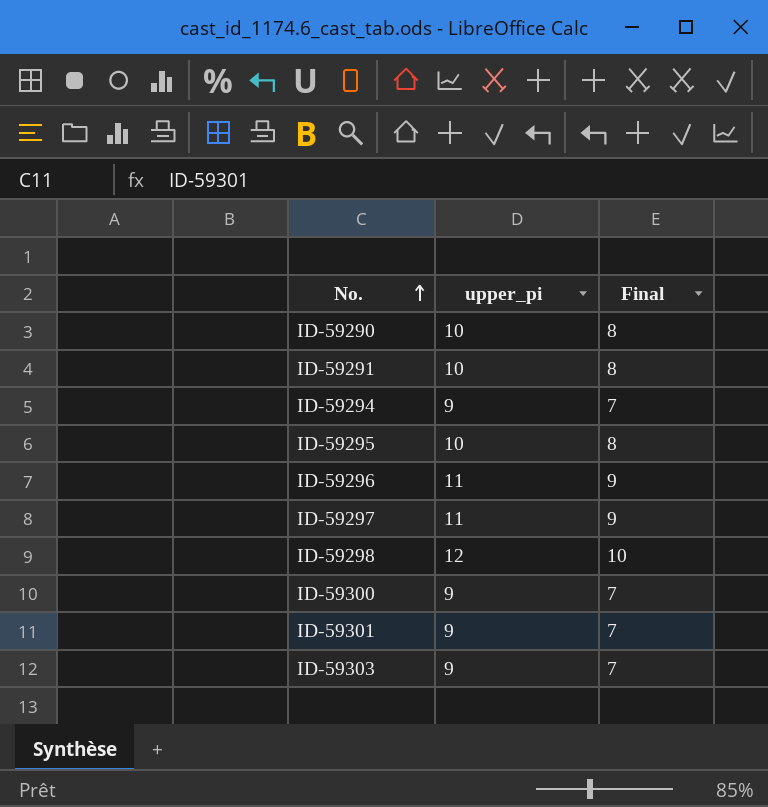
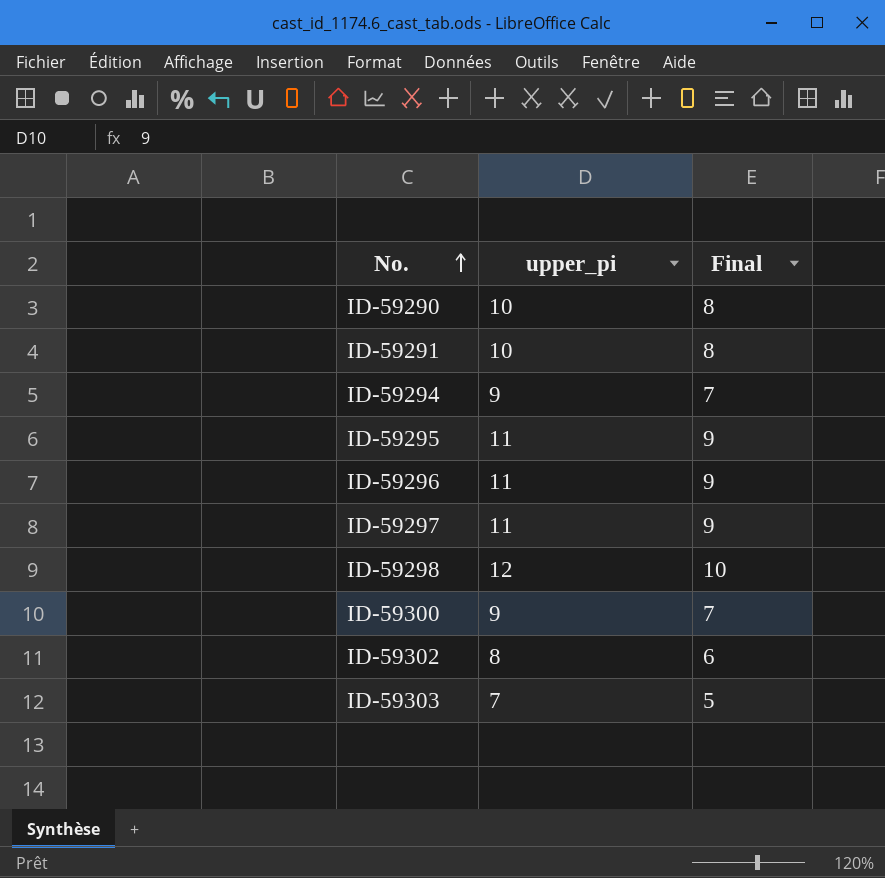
row ID-59301: 9 | 7 -> none
ID-59295 | upper_pi: 10 -> 11
ID-59295 | Final: 8 -> 9
row ID-59302: none -> 8 | 6
ID-59303 | upper_pi: 9 -> 7
ID-59303 | Final: 7 -> 5

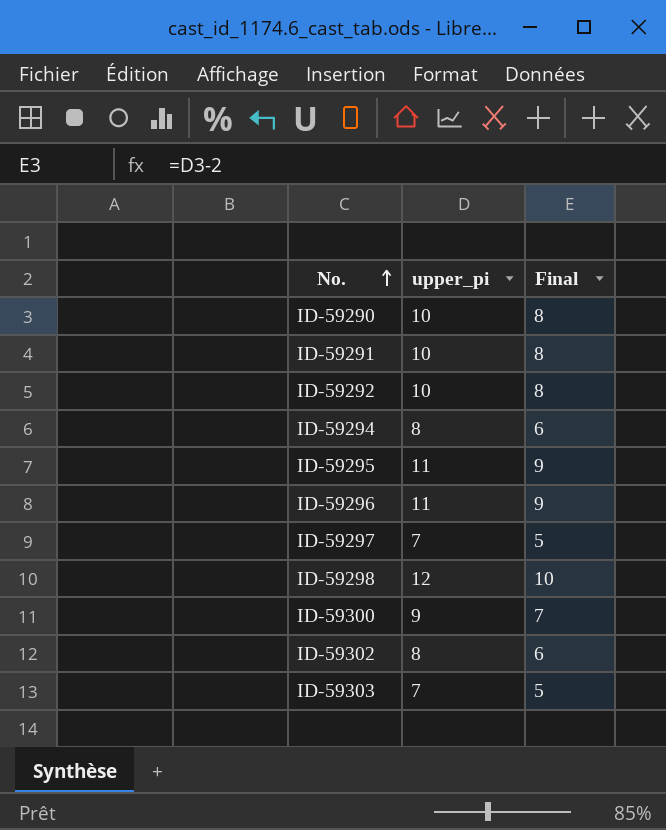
row ID-59292: none -> 10 | 8
ID-59294 | upper_pi: 9 -> 8
ID-59294 | Final: 7 -> 6
ID-59297 | upper_pi: 11 -> 7
ID-59297 | Final: 9 -> 5

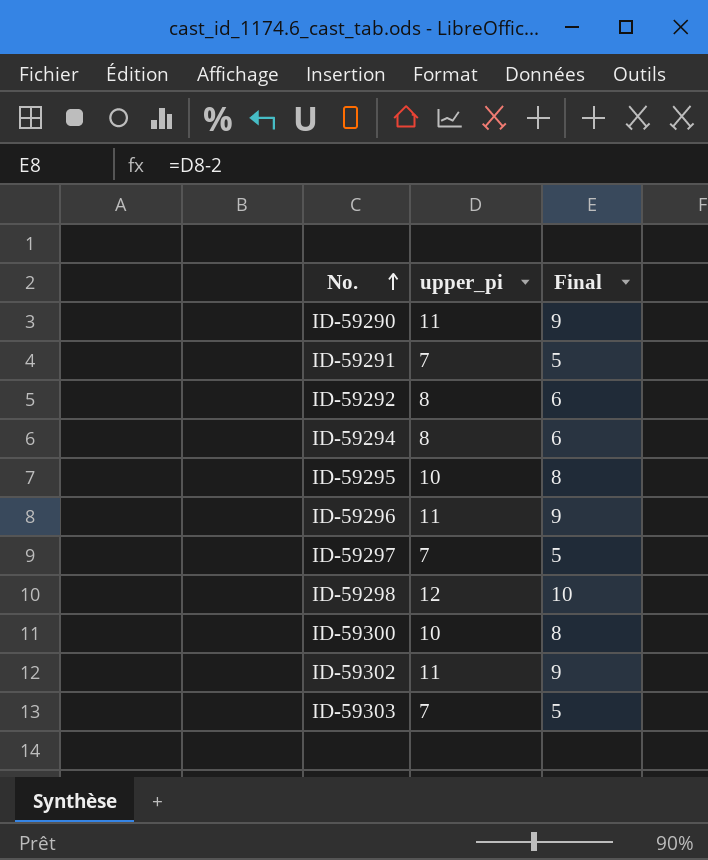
ID-59290 | upper_pi: 10 -> 11
ID-59290 | Final: 8 -> 9
ID-59291 | upper_pi: 10 -> 7
ID-59291 | Final: 8 -> 5
ID-59292 | upper_pi: 10 -> 8
ID-59292 | Final: 8 -> 6
ID-59295 | upper_pi: 11 -> 10
ID-59295 | Final: 9 -> 8
ID-59300 | upper_pi: 9 -> 10
ID-59300 | Final: 7 -> 8
ID-59302 | upper_pi: 8 -> 11
ID-59302 | Final: 6 -> 9

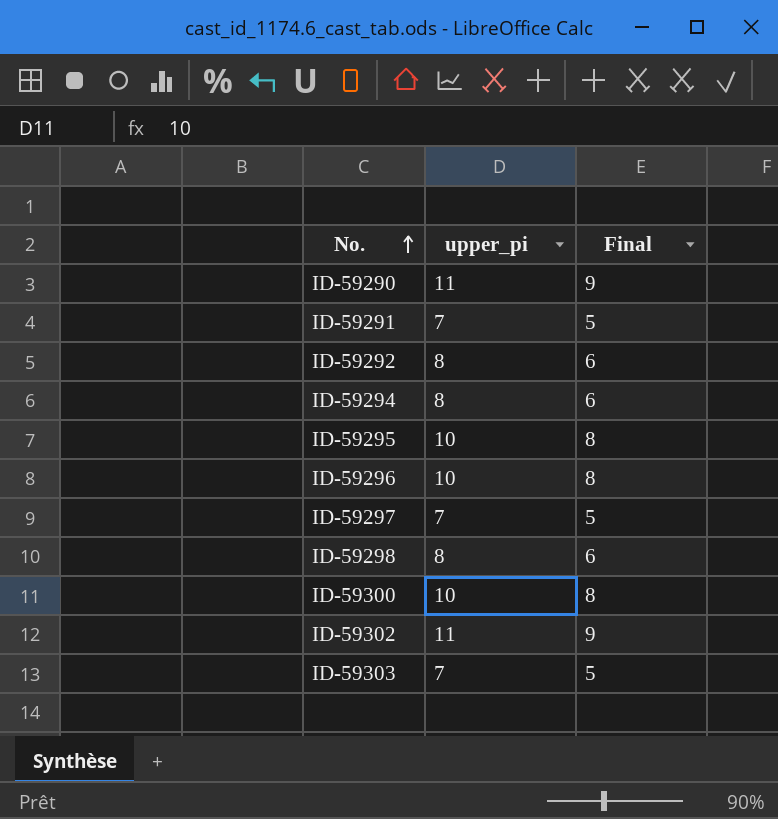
ID-59296 | upper_pi: 11 -> 10
ID-59296 | Final: 9 -> 8
ID-59298 | upper_pi: 12 -> 8
ID-59298 | Final: 10 -> 6

